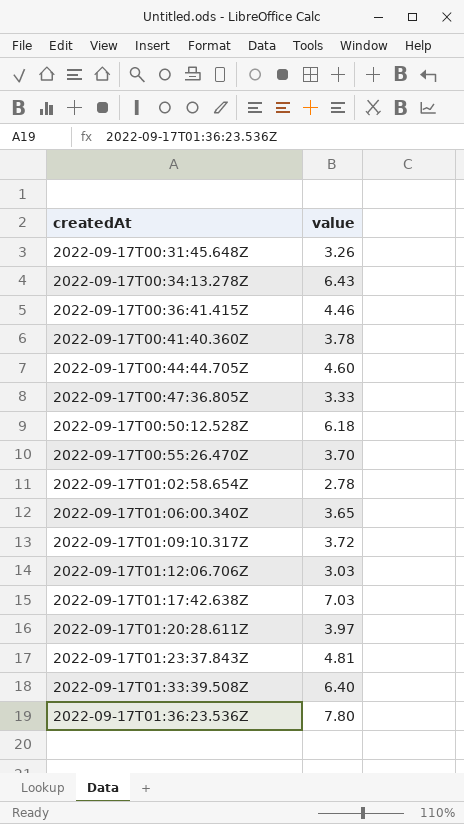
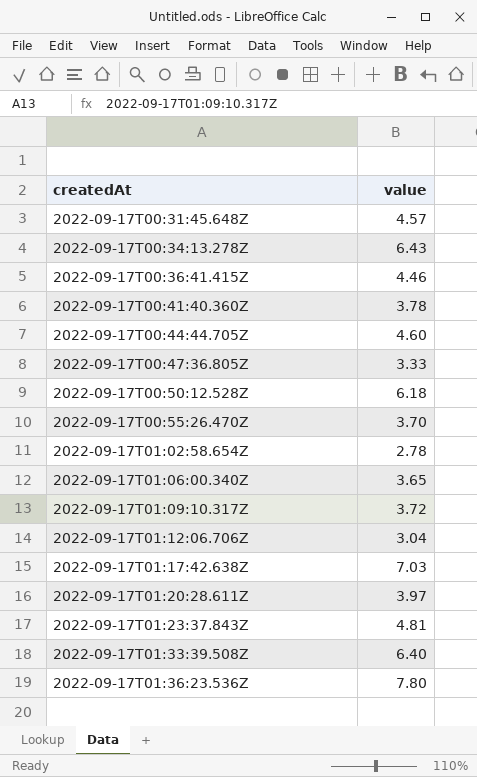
2022-09-17T00:31:45.648Z | value: 3.26 -> 4.57
2022-09-17T01:12:06.706Z | value: 3.03 -> 3.04

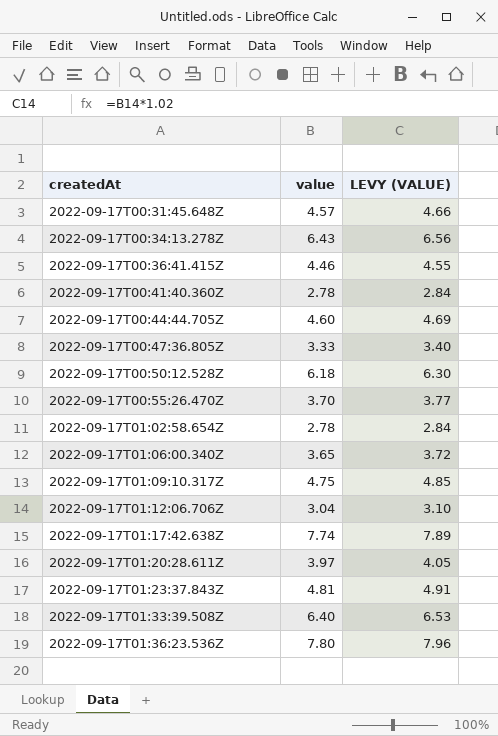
column LEVY (VALUE) | formula: none -> [value] * 1.02
2022-09-17T00:41:40.360Z | value: 3.78 -> 2.78
2022-09-17T01:09:10.317Z | value: 3.72 -> 4.75
2022-09-17T01:17:42.638Z | value: 7.03 -> 7.74

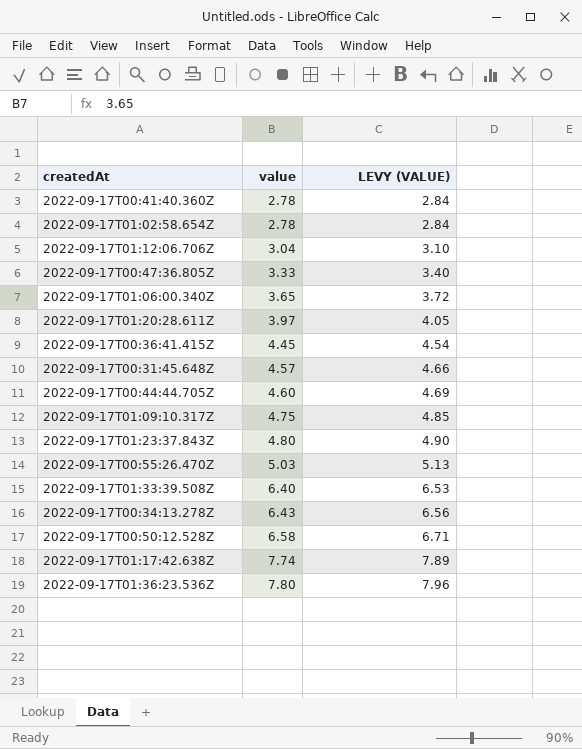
row order: createdAt ascending -> value ascending
2022-09-17T00:36:41.415Z | value: 4.46 -> 4.45
2022-09-17T00:36:41.415Z | LEVY (VALUE): 4.55 -> 4.54
2022-09-17T01:23:37.843Z | value: 4.81 -> 4.80
2022-09-17T01:23:37.843Z | LEVY (VALUE): 4.91 -> 4.90
2022-09-17T00:55:26.470Z | value: 3.70 -> 5.03
2022-09-17T00:55:26.470Z | LEVY (VALUE): 3.77 -> 5.13
2022-09-17T00:50:12.528Z | value: 6.18 -> 6.58
2022-09-17T00:50:12.528Z | LEVY (VALUE): 6.30 -> 6.71

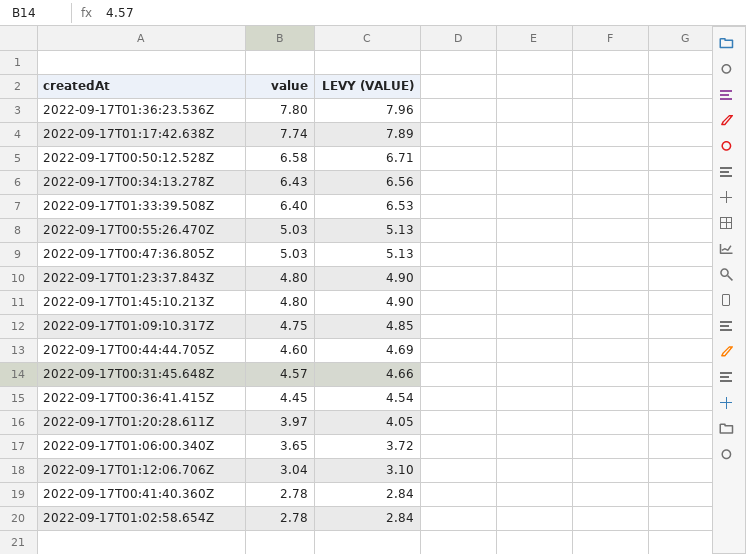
row order: value ascending -> value descending
2022-09-17T00:47:36.805Z | value: 3.33 -> 5.03
2022-09-17T00:47:36.805Z | LEVY (VALUE): 3.40 -> 5.13
row 2022-09-17T01:45:10.213Z: none -> 4.80 | 4.90

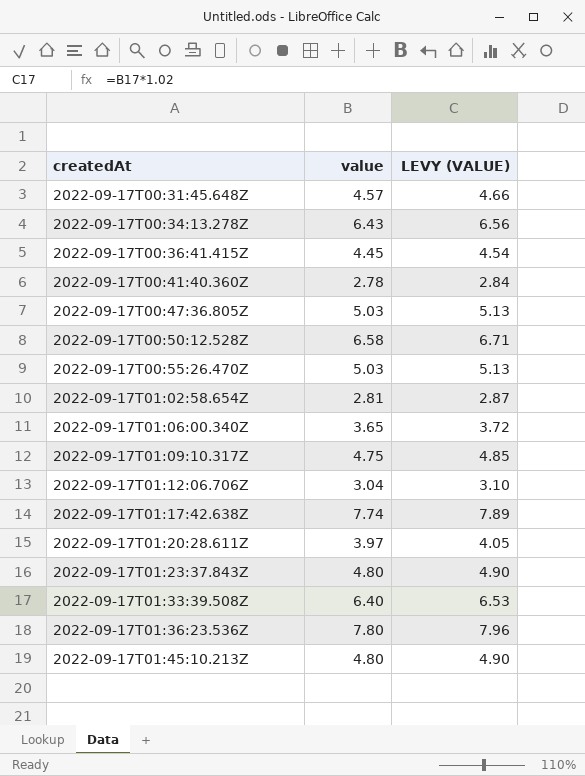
row order: value descending -> createdAt ascending
row 2022-09-17T00:44:44.705Z: 4.60 | 4.69 -> none
2022-09-17T01:02:58.654Z | value: 2.78 -> 2.81
2022-09-17T01:02:58.654Z | LEVY (VALUE): 2.84 -> 2.87

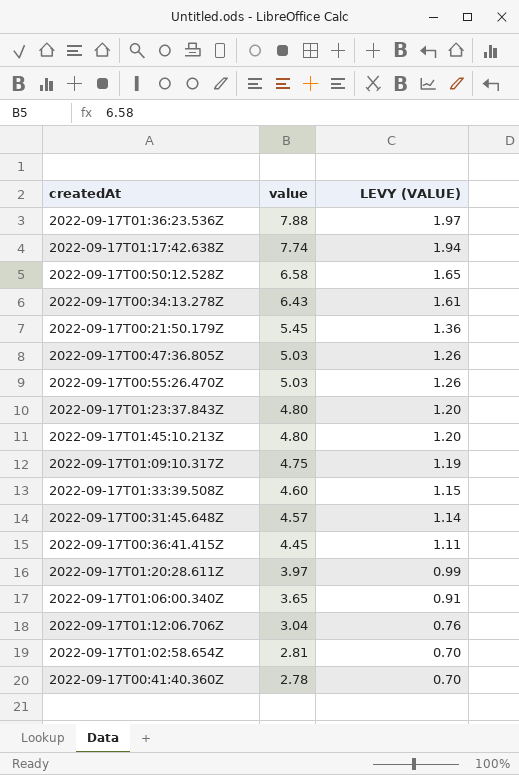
row order: createdAt ascending -> value descending
column LEVY (VALUE) | formula: [value] * 1.02 -> [value] * 0.25
2022-09-17T01:36:23.536Z | value: 7.80 -> 7.88
row 2022-09-17T00:21:50.179Z: none -> 5.45 | 1.36
2022-09-17T01:33:39.508Z | value: 6.40 -> 4.60

